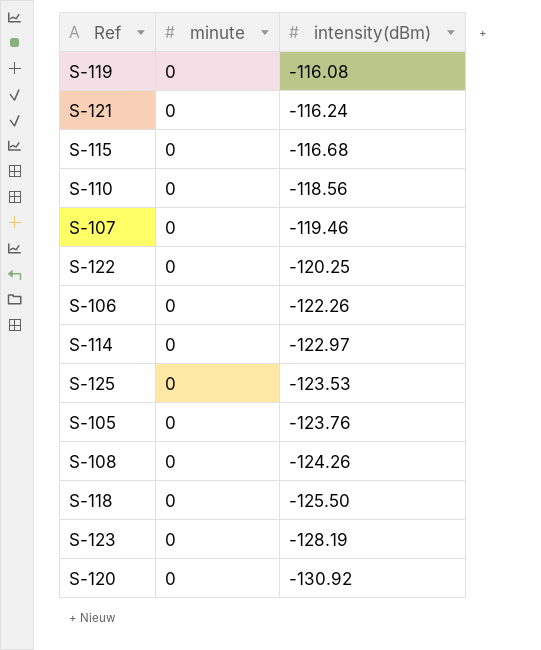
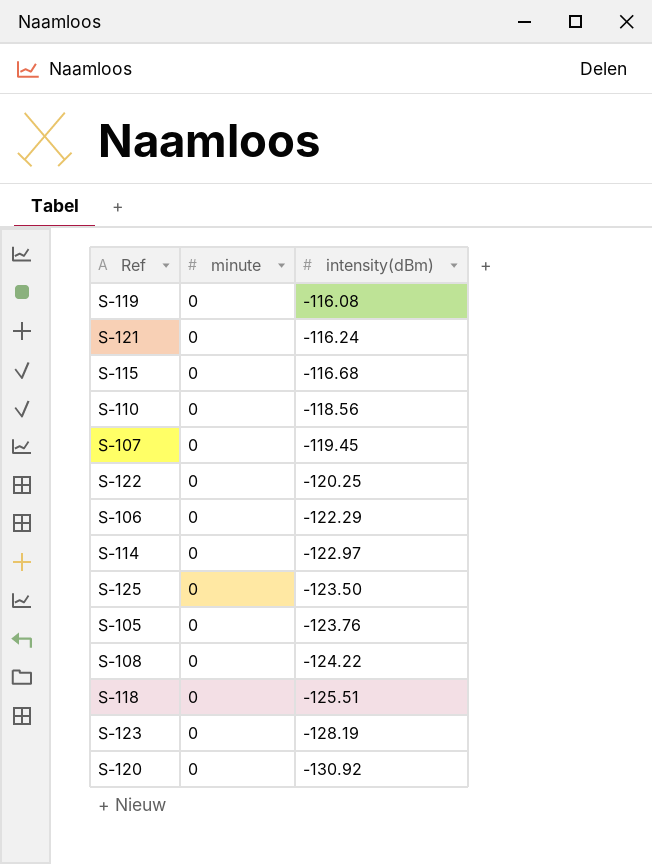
S-107 | intensity(dBm): -119.46 -> -119.45
S-106 | intensity(dBm): -122.26 -> -122.29
S-125 | intensity(dBm): -123.53 -> -123.50
S-108 | intensity(dBm): -124.26 -> -124.22
S-118 | intensity(dBm): -125.50 -> -125.51

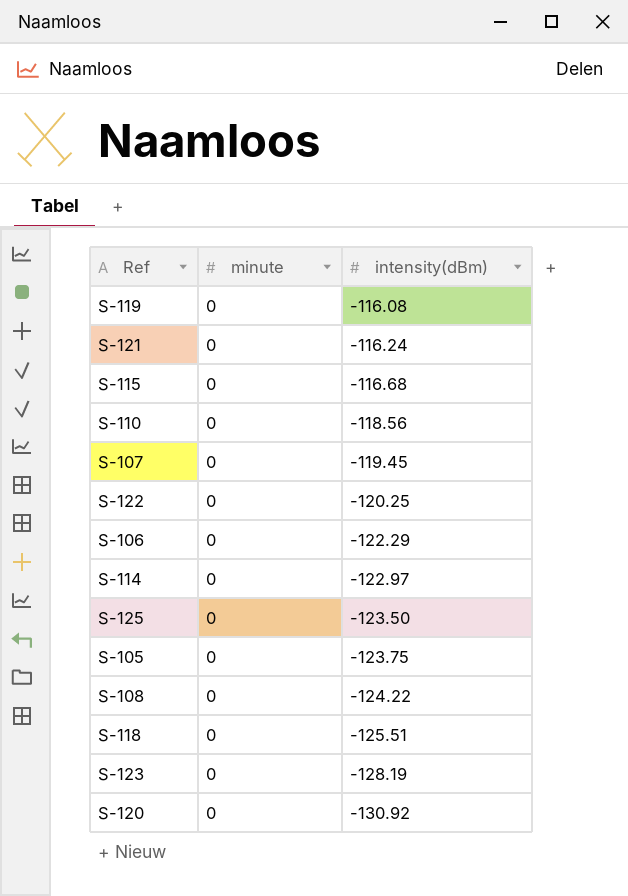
S-105 | intensity(dBm): -123.76 -> -123.75

